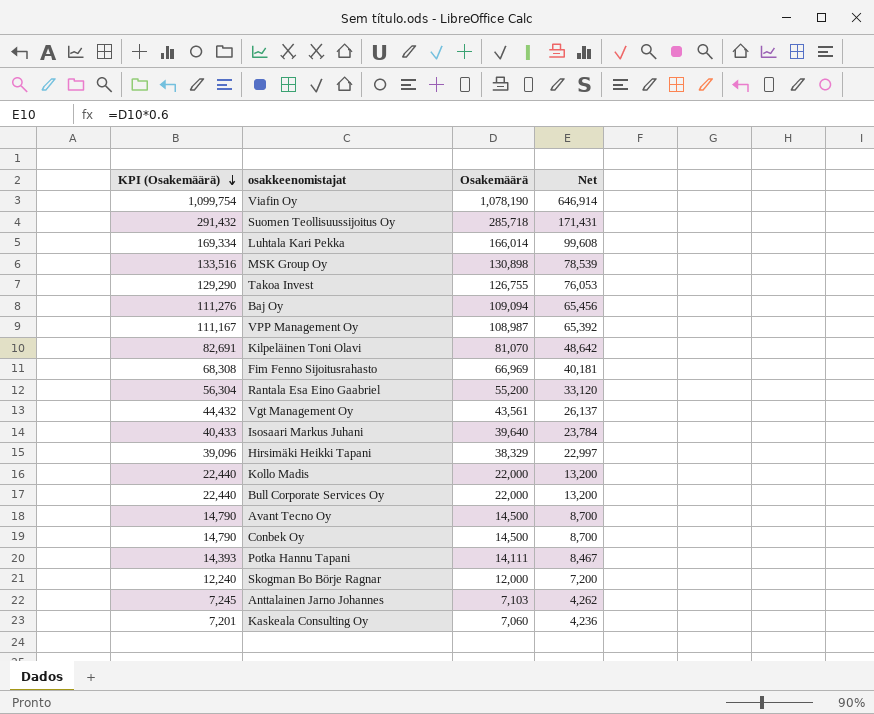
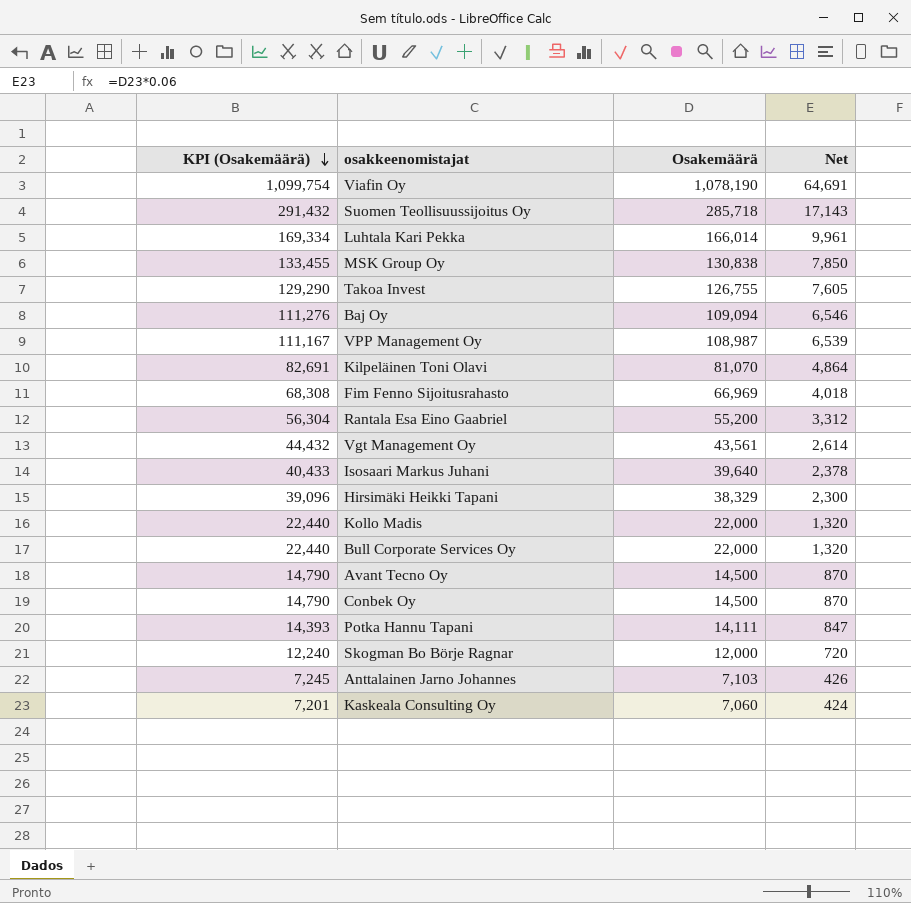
column Net | formula: [Osakemäärä] * 0.6 -> [Osakemäärä] * 0.06
MSK Group Oy | KPI (Osakemäärä): 133,516 -> 133,455
MSK Group Oy | Osakemäärä: 130,898 -> 130,838

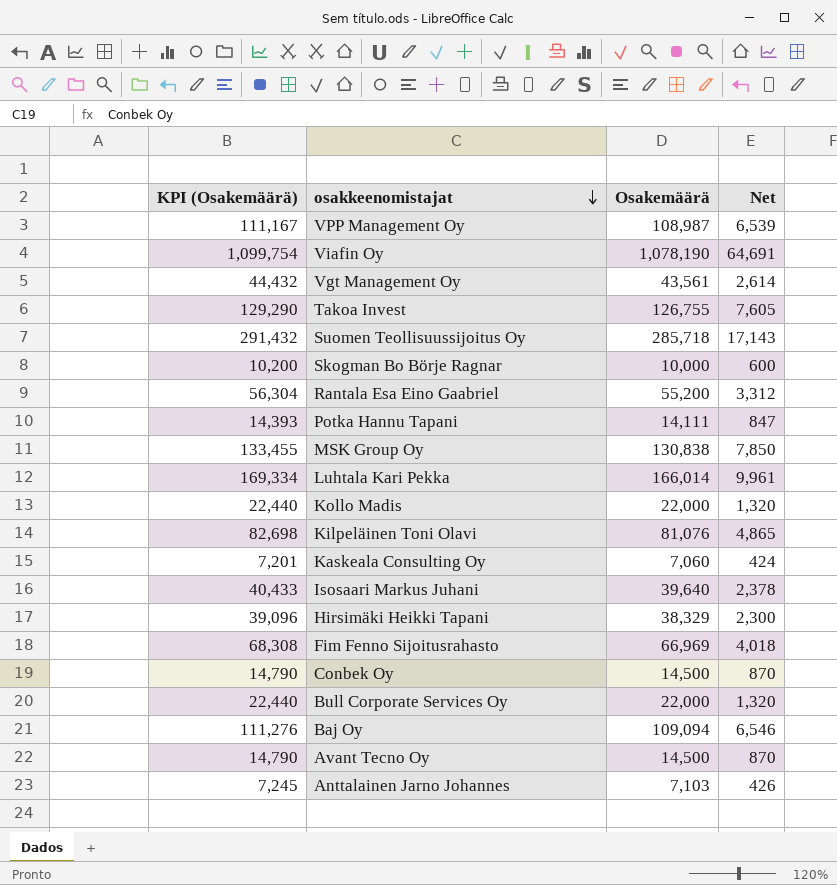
row order: KPI (Osakemäärä) descending -> osakkeenomistajat descending
Skogman Bo Börje Ragnar | KPI (Osakemäärä): 12,240 -> 10,200
Skogman Bo Börje Ragnar | Osakemäärä: 12,000 -> 10,000
Skogman Bo Börje Ragnar | Net: 720 -> 600
Kilpeläinen Toni Olavi | KPI (Osakemäärä): 82,691 -> 82,698
Kilpeläinen Toni Olavi | Osakemäärä: 81,070 -> 81,076
Kilpeläinen Toni Olavi | Net: 4,864 -> 4,865

